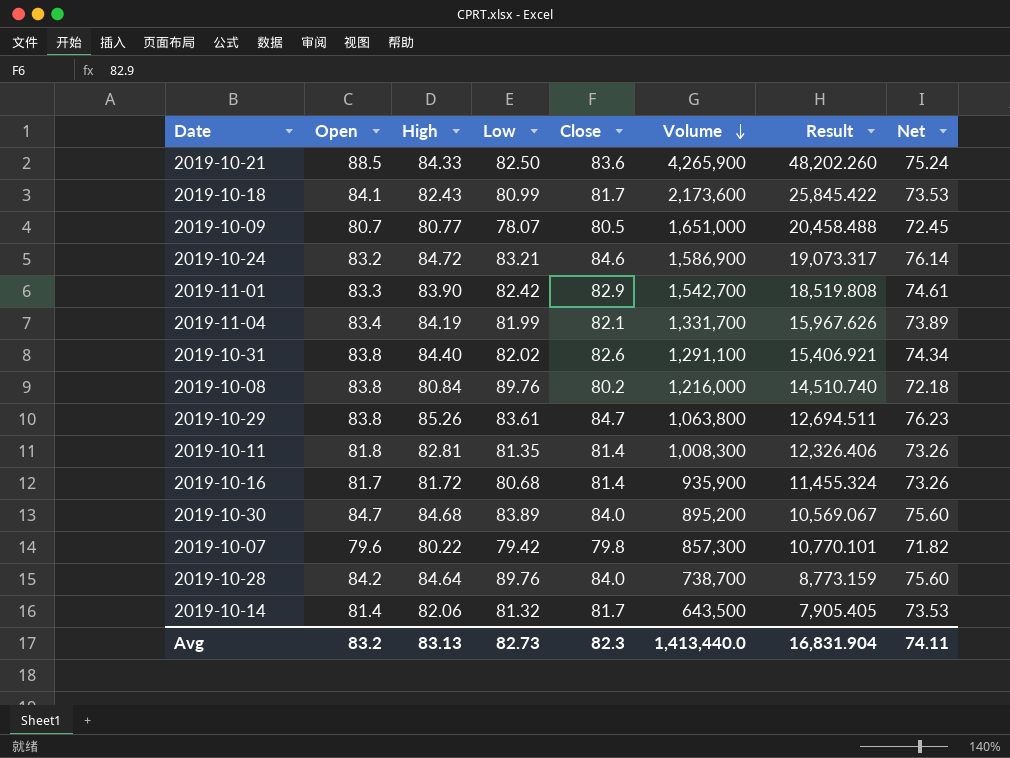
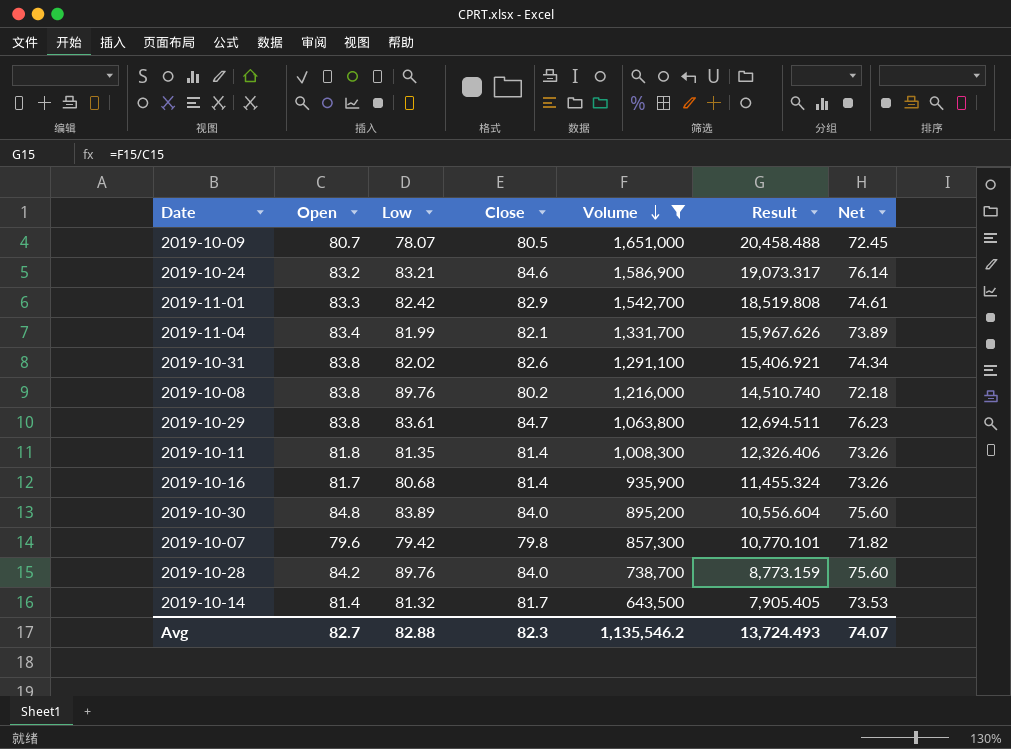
filter: none -> Volume <= 1,651,000
column High | position: 3 -> none
2019-10-30 | Open: 84.7 -> 84.8
2019-10-30 | Result: 10,569.067 -> 10,556.604
Avg | Open: 83.2 -> 82.7
Avg | Low: 82.73 -> 82.88
Avg | Volume: 1,413,440.0 -> 1,135,546.2
Avg | Result: 16,831.904 -> 13,724.493
Avg | Net: 74.11 -> 74.07

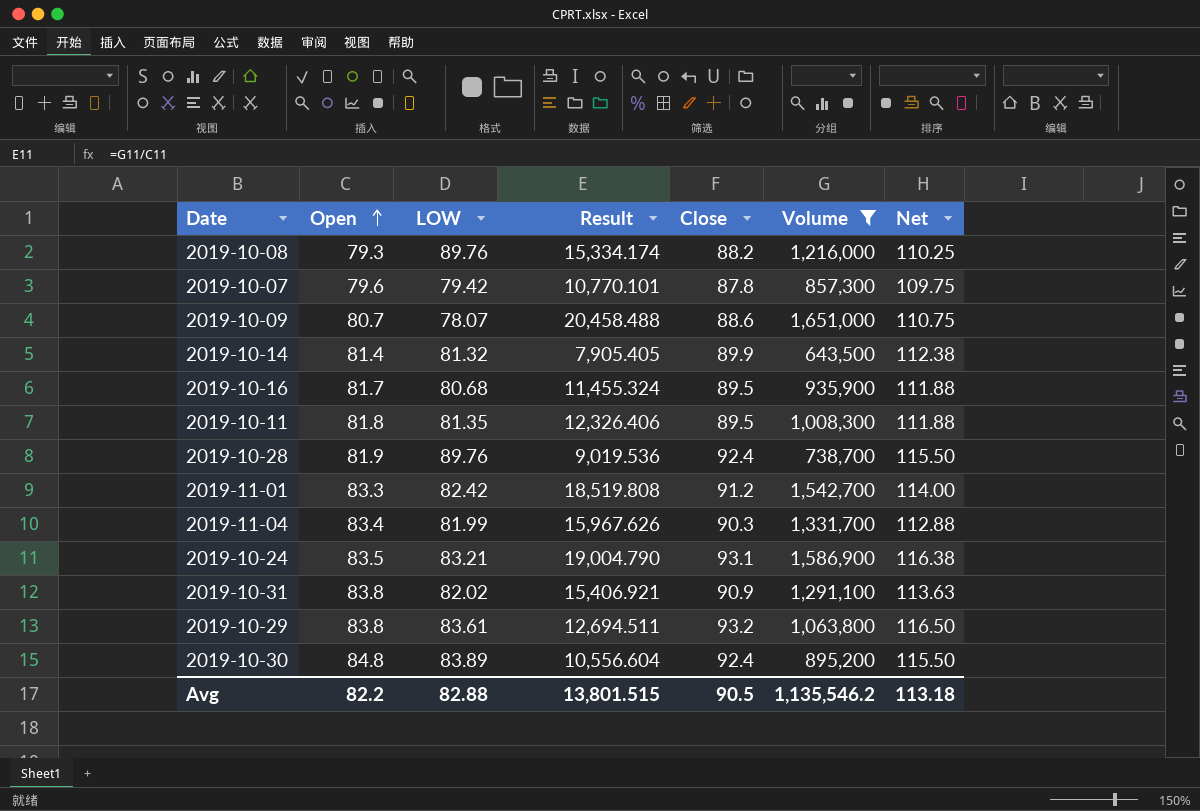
row order: Volume descending -> Open ascending
column name: Low -> LOW
column Result | position: 6 -> 4
column Net | formula: [Close] * 0.9 -> [Close] * 1.25
2019-10-08 | Open: 83.8 -> 79.3
2019-10-08 | Result: 14,510.740 -> 15,334.174
2019-10-08 | Close: 80.2 -> 88.2
2019-10-07 | Close: 79.8 -> 87.8
2019-10-09 | Close: 80.5 -> 88.6
2019-10-14 | Close: 81.7 -> 89.9
2019-10-16 | Close: 81.4 -> 89.5
2019-10-11 | Close: 81.4 -> 89.5
2019-10-28 | Open: 84.2 -> 81.9
2019-10-28 | Result: 8,773.159 -> 9,019.536
2019-10-28 | Close: 84.0 -> 92.4
2019-11-01 | Close: 82.9 -> 91.2
2019-11-04 | Close: 82.1 -> 90.3
2019-10-24 | Open: 83.2 -> 83.5
2019-10-24 | Result: 19,073.317 -> 19,004.790
2019-10-24 | Close: 84.6 -> 93.1
2019-10-31 | Close: 82.6 -> 90.9
2019-10-29 | Close: 84.7 -> 93.2
2019-10-30 | Close: 84.0 -> 92.4
Avg | Open: 82.7 -> 82.2
Avg | Result: 13,724.493 -> 13,801.515
Avg | Close: 82.3 -> 90.5
Avg | Net: 74.07 -> 113.18

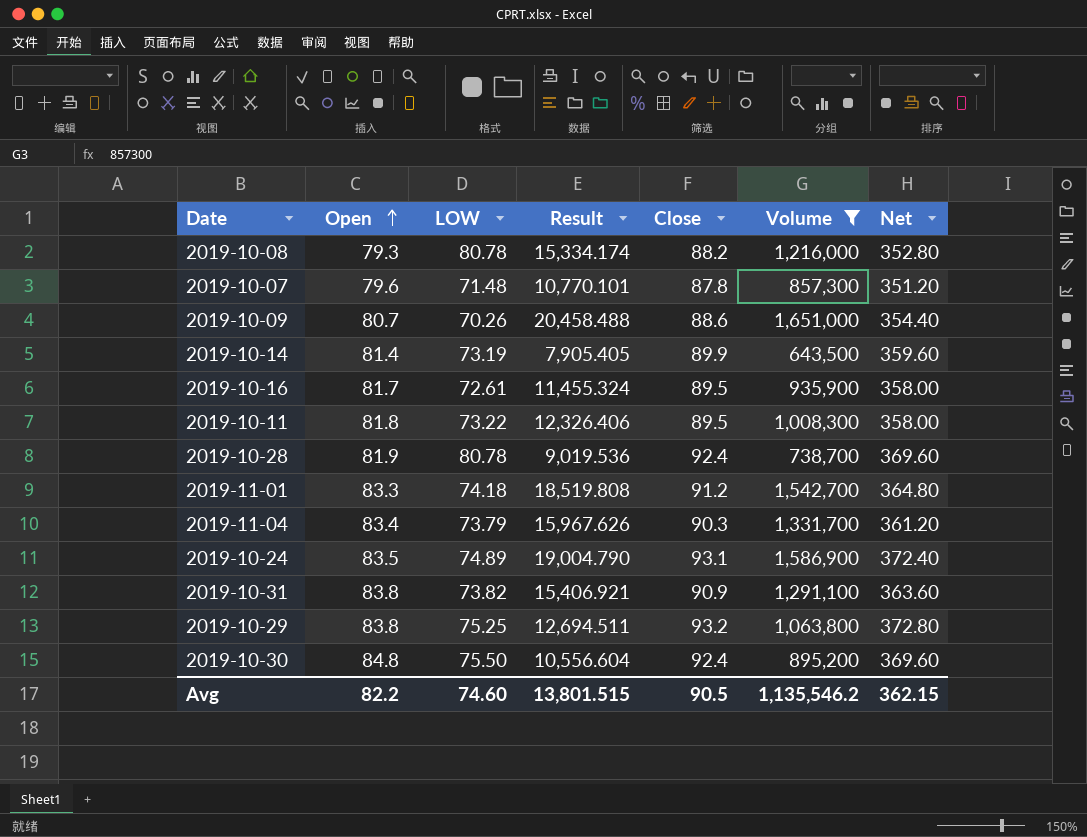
column Net | formula: [Close] * 1.25 -> [Close] * 4
2019-10-08 | LOW: 89.76 -> 80.78
2019-10-07 | LOW: 79.42 -> 71.48
2019-10-09 | LOW: 78.07 -> 70.26
2019-10-14 | LOW: 81.32 -> 73.19
2019-10-16 | LOW: 80.68 -> 72.61
2019-10-11 | LOW: 81.35 -> 73.22
2019-10-28 | LOW: 89.76 -> 80.78
2019-11-01 | LOW: 82.42 -> 74.18
2019-11-04 | LOW: 81.99 -> 73.79
2019-10-24 | LOW: 83.21 -> 74.89
2019-10-31 | LOW: 82.02 -> 73.82
2019-10-29 | LOW: 83.61 -> 75.25
2019-10-30 | LOW: 83.89 -> 75.50
Avg | LOW: 82.88 -> 74.60
Avg | Net: 113.18 -> 362.15

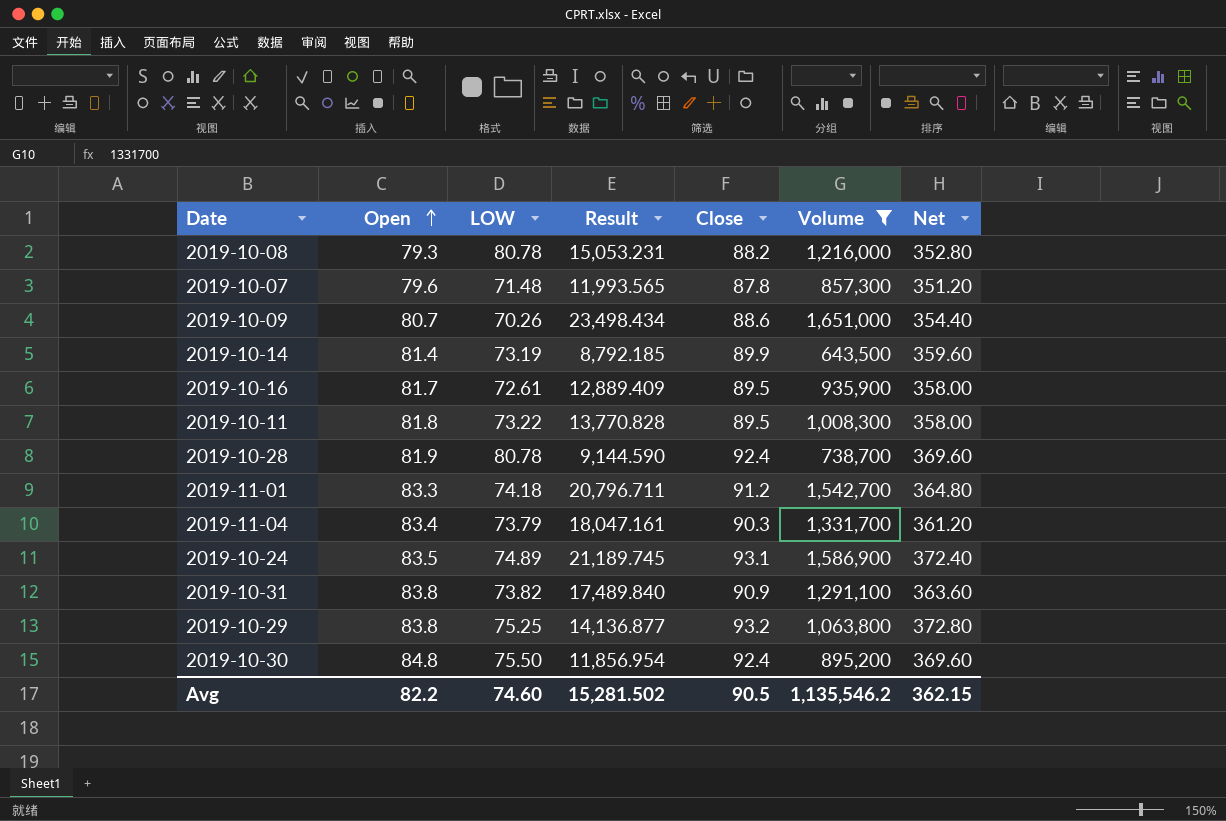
column Result | formula: [Volume] / [Open] -> [Volume] / [LOW]
Avg | Result: 13,801.515 -> 15,281.502

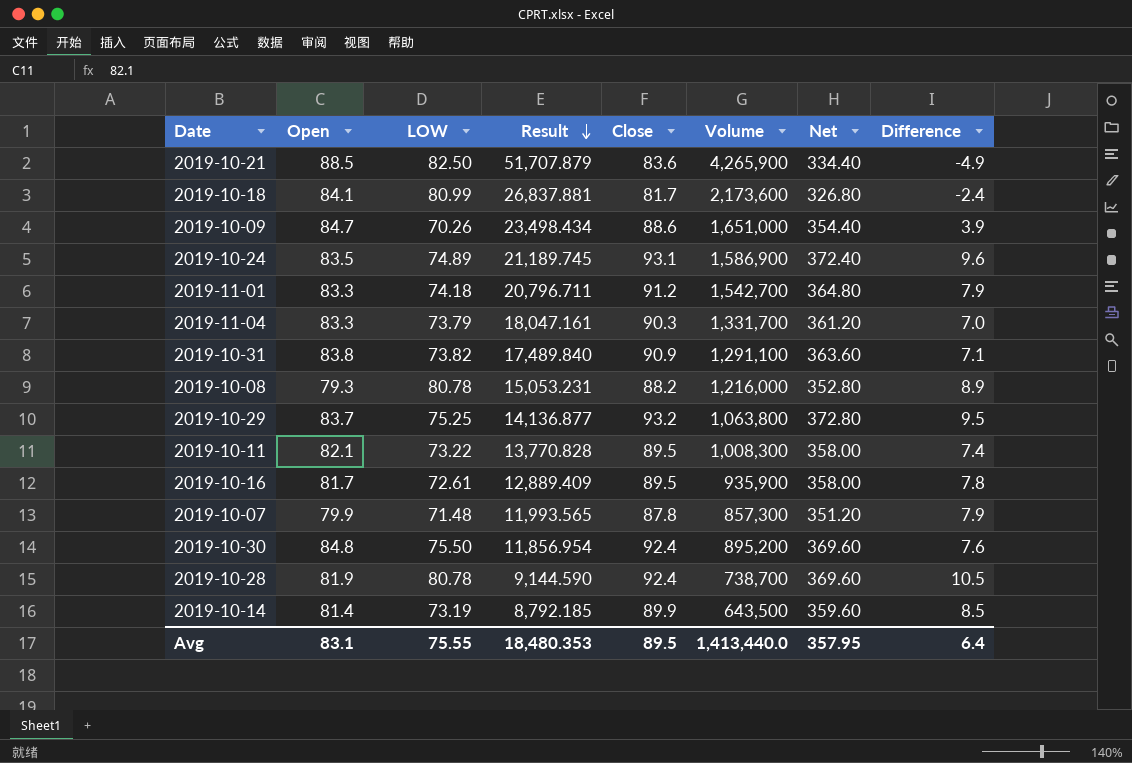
filter: Volume <= 1,651,000 -> none
row order: Open ascending -> Result descending
column Difference | formula: none -> [Close] - [Open]
2019-10-09 | Open: 80.7 -> 84.7
2019-11-04 | Open: 83.4 -> 83.3
2019-10-29 | Open: 83.8 -> 83.7
2019-10-11 | Open: 81.8 -> 82.1
2019-10-07 | Open: 79.6 -> 79.9
Avg | Open: 82.2 -> 83.1
Avg | LOW: 74.60 -> 75.55
Avg | Result: 15,281.502 -> 18,480.353
Avg | Close: 90.5 -> 89.5
Avg | Volume: 1,135,546.2 -> 1,413,440.0
Avg | Net: 362.15 -> 357.95

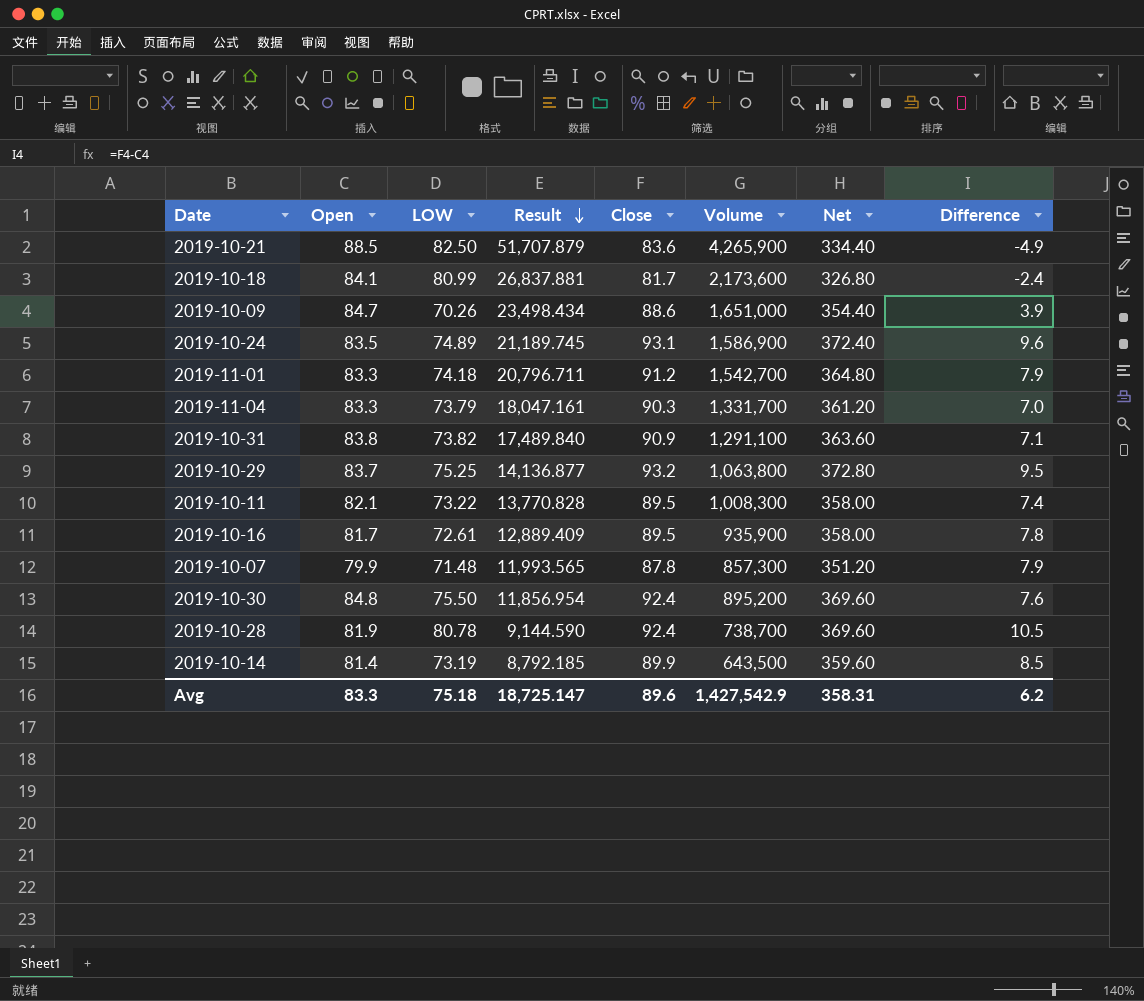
row 2019-10-08: 79.3 | 80.78 | 15,053.231 | 88.2 | 1,216,000 | 352.80 | 8.9 -> none
Avg | Open: 83.1 -> 83.3
Avg | LOW: 75.55 -> 75.18
Avg | Result: 18,480.353 -> 18,725.147
Avg | Close: 89.5 -> 89.6
Avg | Volume: 1,413,440.0 -> 1,427,542.9
Avg | Net: 357.95 -> 358.31
Avg | Difference: 6.4 -> 6.2

